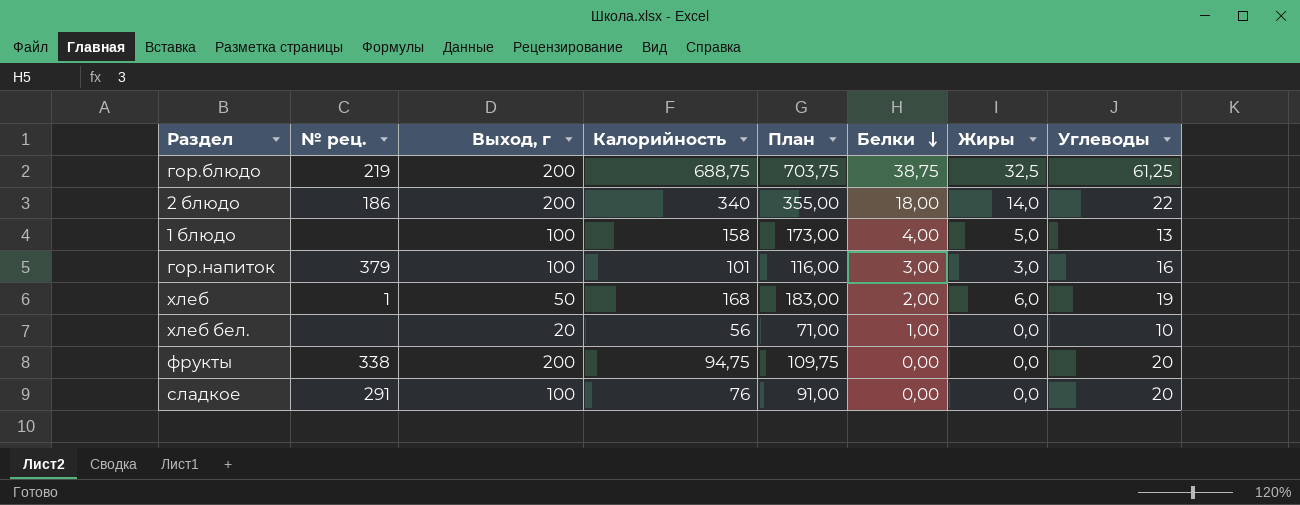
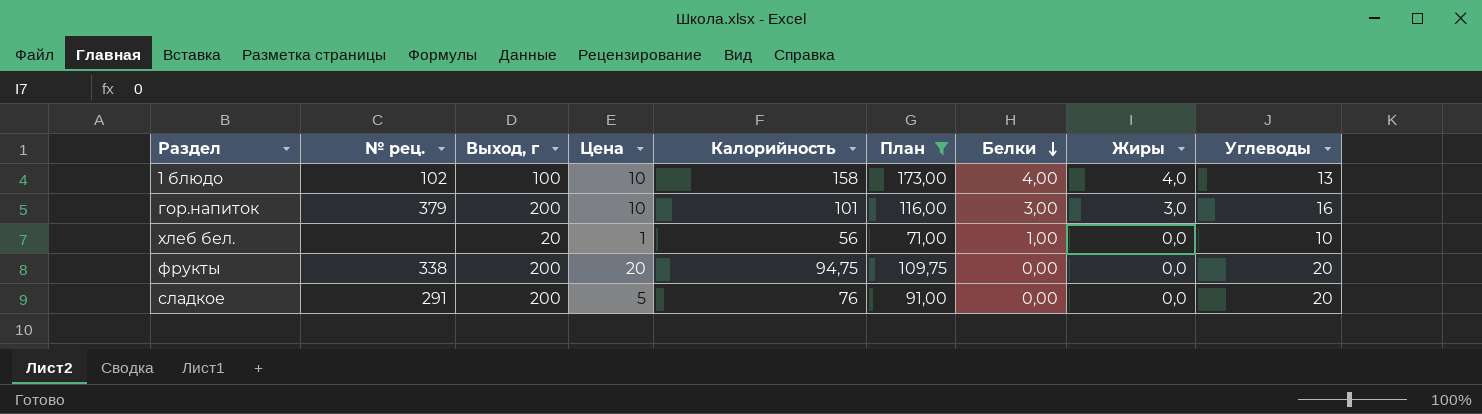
filter: none -> План <= 173,00
column Цена | position: none -> 4
1 блюдо | № рец.: none -> 102
1 блюдо | Жиры: 5,0 -> 4,0
гор.напиток | Выход, г: 100 -> 200
сладкое | Выход, г: 100 -> 200

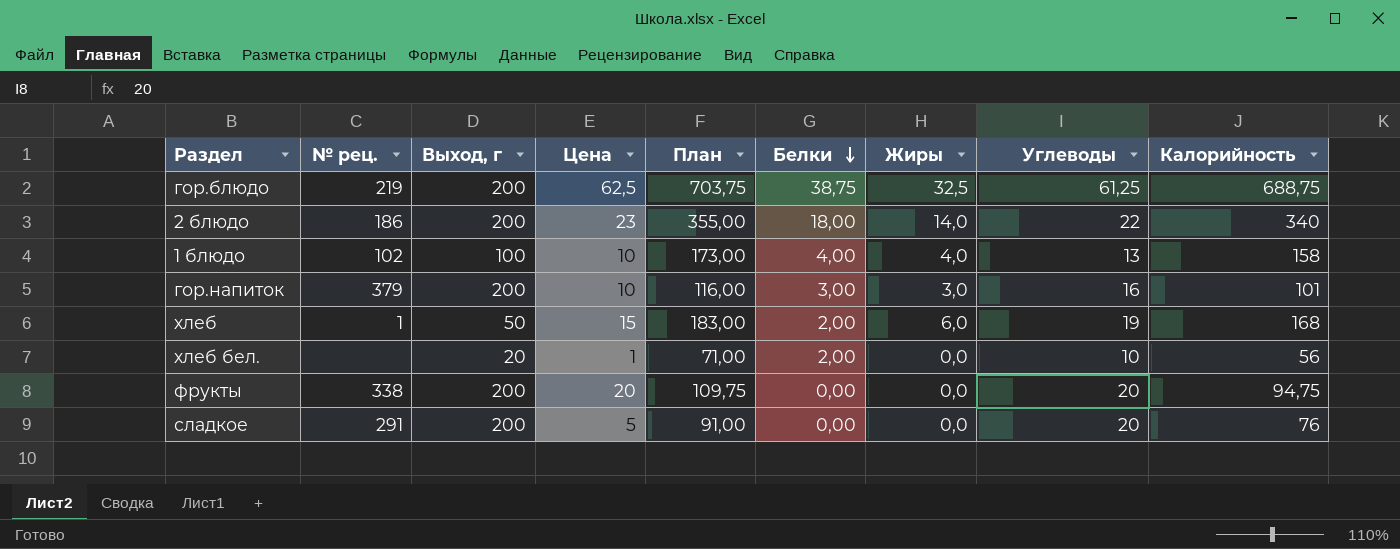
filter: План <= 173,00 -> none
column Калорийность | position: 5 -> 9
хлеб бел. | Белки: 1,00 -> 2,00

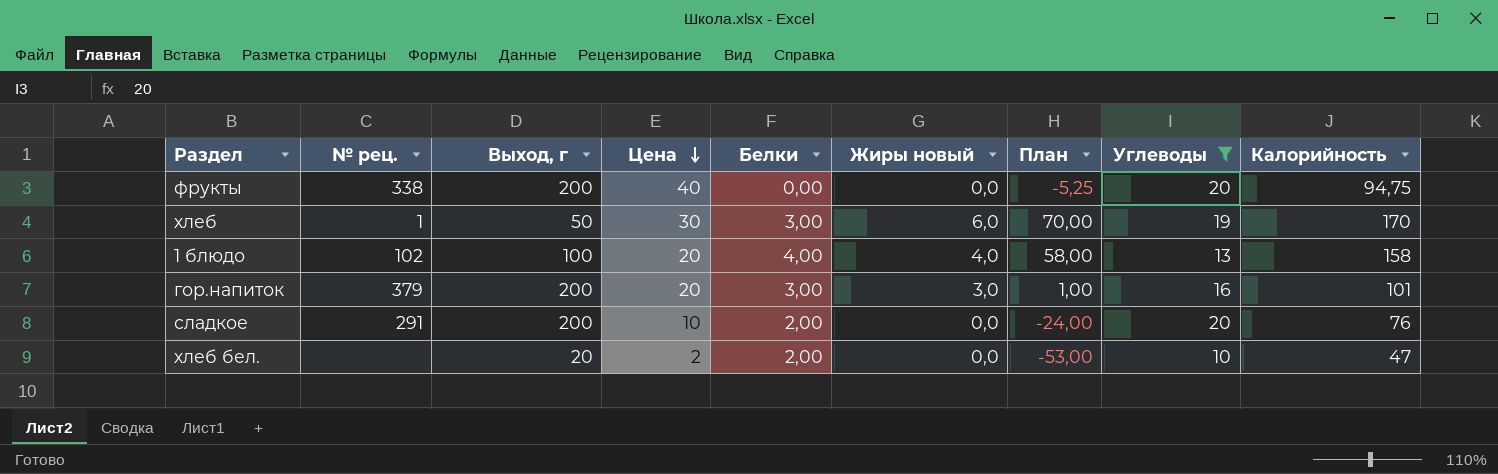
filter: none -> Углеводы <= 20
row order: Белки descending -> Цена descending
column name: Жиры -> Жиры новый
column План | formula: [Калорийность] + 15 -> [Калорийность] - 100
column План | position: 5 -> 7
фрукты | Цена: 20 -> 40
хлеб | Цена: 15 -> 30
хлеб | Белки: 2,00 -> 3,00
хлеб | Калорийность: 168 -> 170
1 блюдо | Цена: 10 -> 20
гор.напиток | Цена: 10 -> 20
сладкое | Цена: 5 -> 10
сладкое | Белки: 0,00 -> 2,00
хлеб бел. | Цена: 1 -> 2
хлеб бел. | Калорийность: 56 -> 47

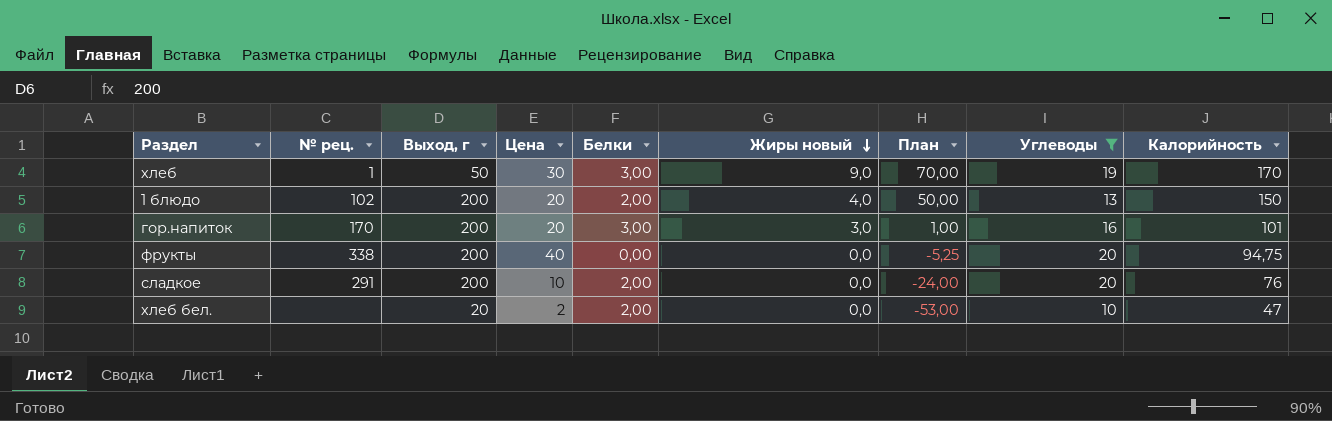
row order: Цена descending -> Жиры новый descending
хлеб | Жиры новый: 6,0 -> 9,0
1 блюдо | Выход, г: 100 -> 200
1 блюдо | Белки: 4,00 -> 2,00
1 блюдо | План: 58,00 -> 50,00
1 блюдо | Калорийность: 158 -> 150
гор.напиток | № рец.: 379 -> 170

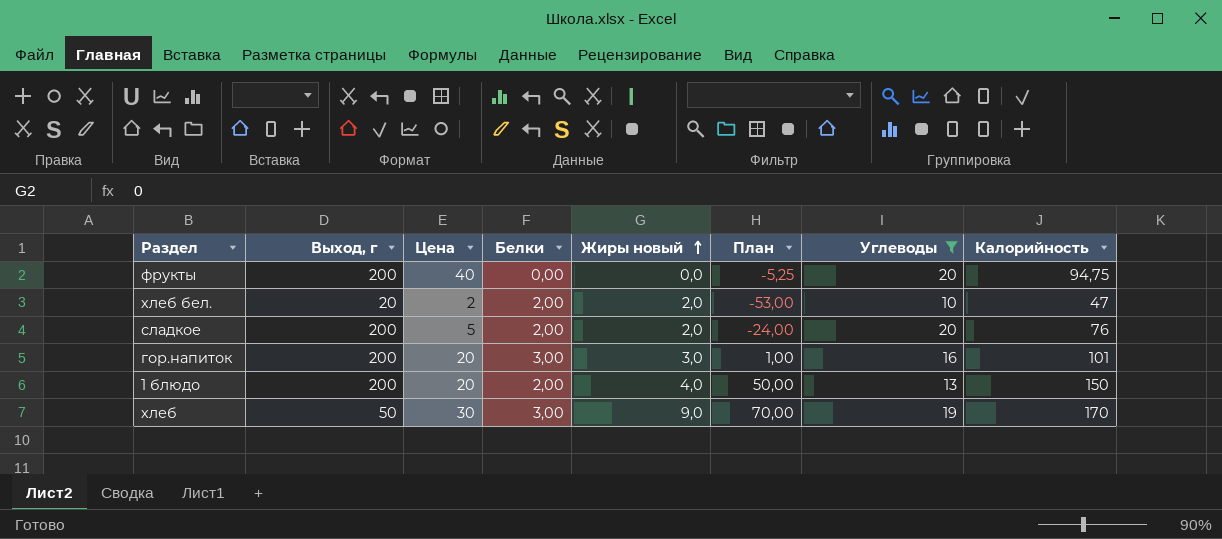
row order: Жиры новый descending -> Жиры новый ascending
column № рец. | position: 2 -> none
хлеб бел. | Жиры новый: 0,0 -> 2,0
сладкое | Цена: 10 -> 5
сладкое | Жиры новый: 0,0 -> 2,0

